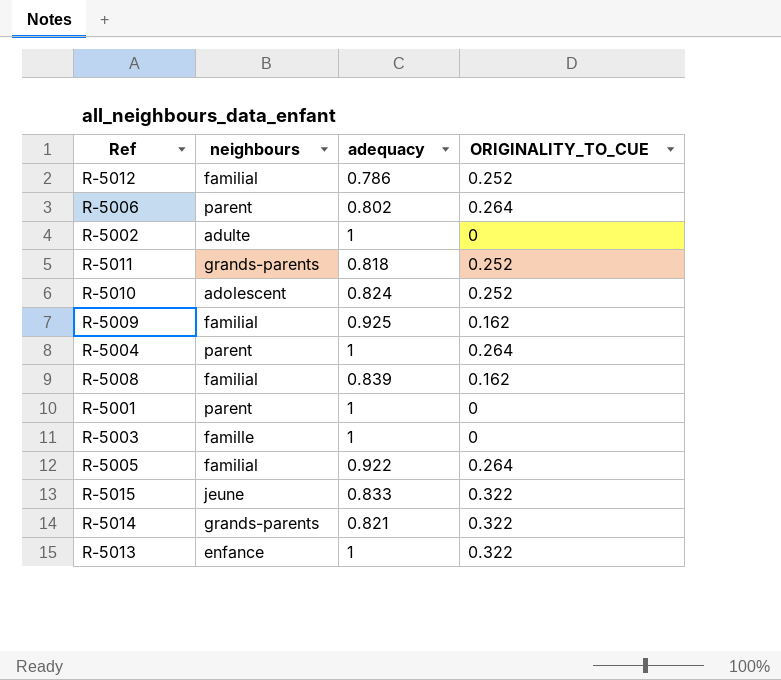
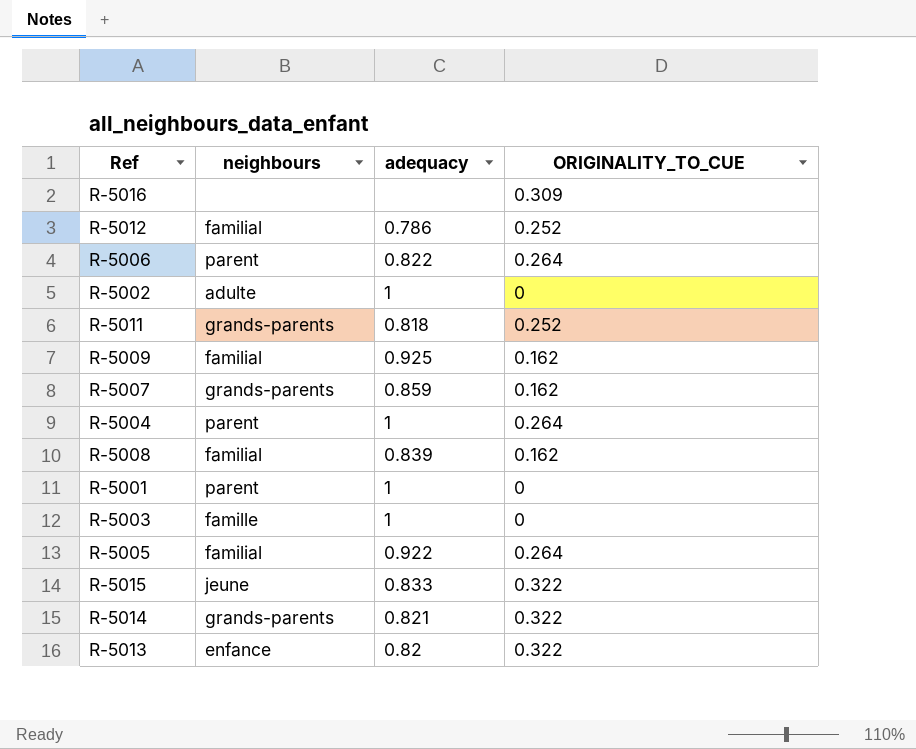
row R-5010: adolescent | 0.824 | 0.252 -> none
row R-5016: none -> none | none | 0.309
R-5006 | adequacy: 0.802 -> 0.822
row R-5007: none -> grands-parents | 0.859 | 0.162
R-5013 | adequacy: 1 -> 0.82

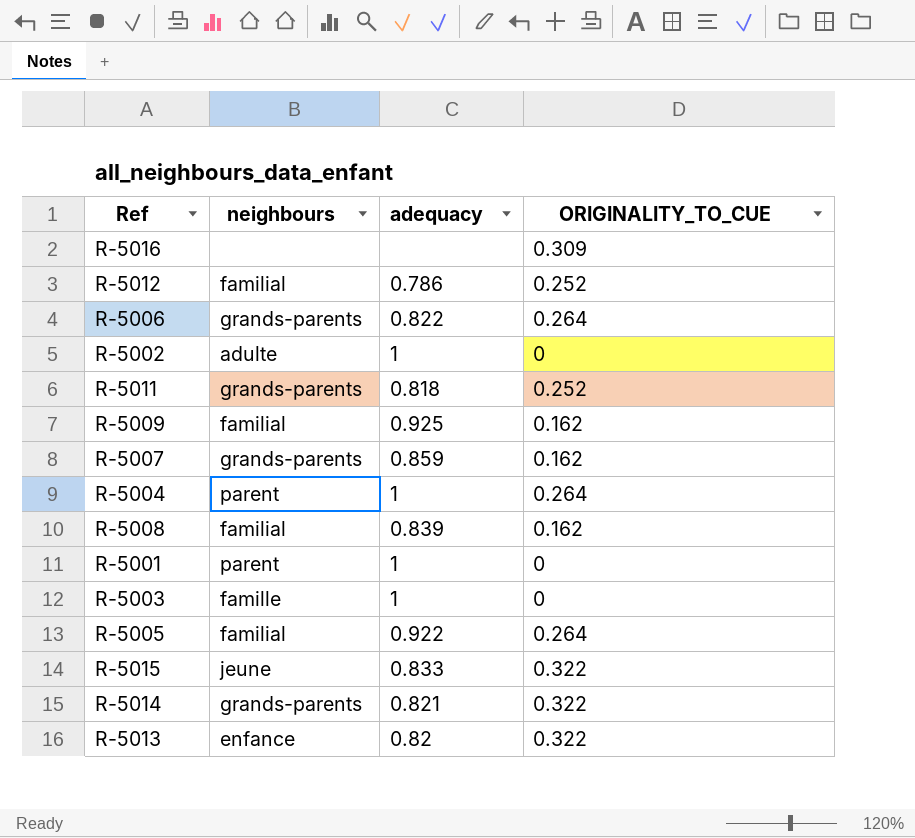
R-5006 | neighbours: parent -> grands-parents

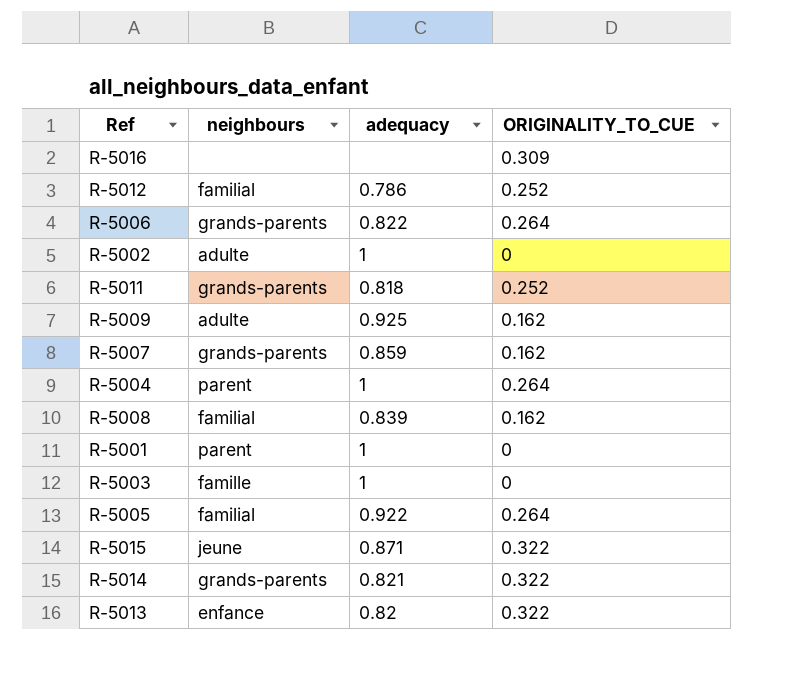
R-5009 | neighbours: familial -> adulte
R-5015 | adequacy: 0.833 -> 0.871

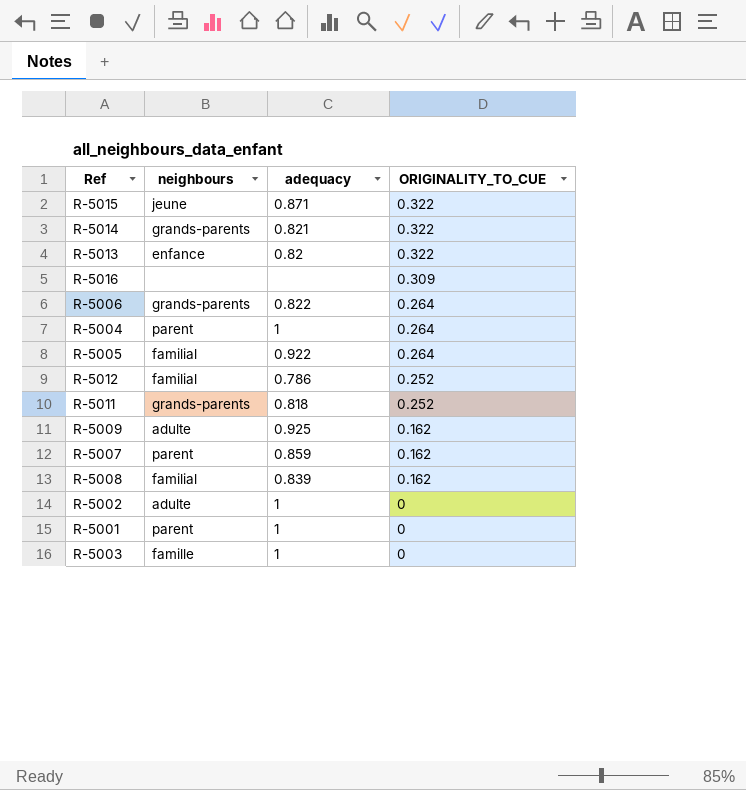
row order: none -> ORIGINALITY_TO_CUE descending
R-5007 | neighbours: grands-parents -> parent

